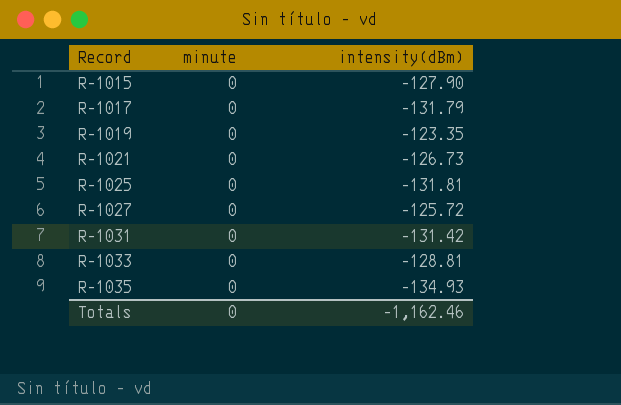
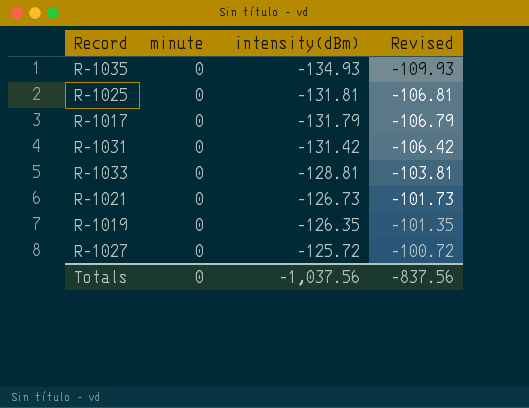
row order: Record ascending -> intensity(dBm) ascending
column Revised | formula: none -> [intensity(dBm)] + 25
row R-1015: 0 | -127.90 -> none
R-1019 | intensity(dBm): -123.35 -> -126.35
Totals | intensity(dBm): -1,162.46 -> -1,037.56

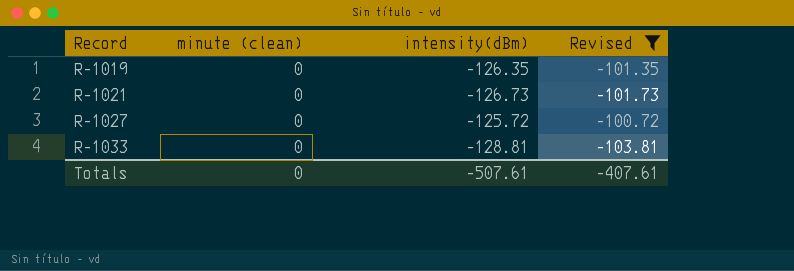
filter: none -> Revised >= -103.81
row order: intensity(dBm) ascending -> Record ascending
column name: minute -> minute (clean)
Totals | intensity(dBm): -1,037.56 -> -507.61
Totals | Revised: -837.56 -> -407.61

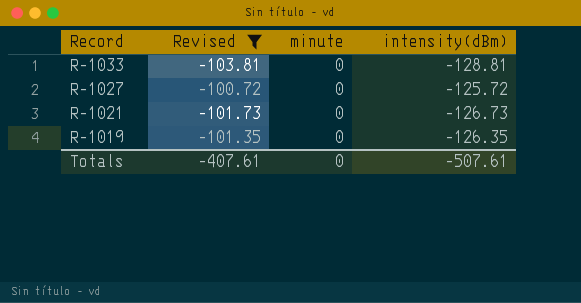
row order: Record ascending -> Record descending
column Revised | position: 4 -> 2
column name: minute (clean) -> minute

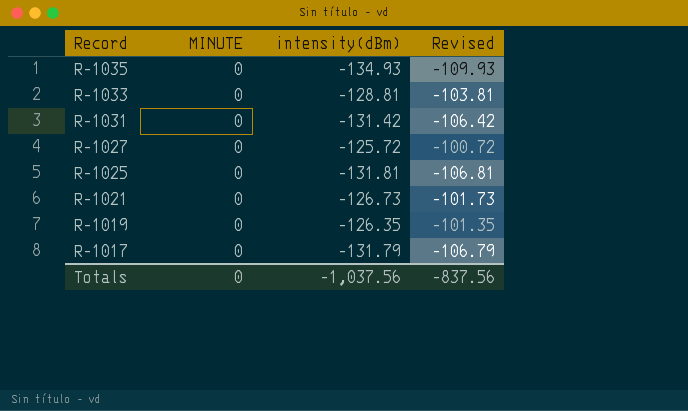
filter: Revised >= -103.81 -> none
column name: minute -> MINUTE
column Revised | position: 2 -> 4
Totals | intensity(dBm): -507.61 -> -1,037.56
Totals | Revised: -407.61 -> -837.56

